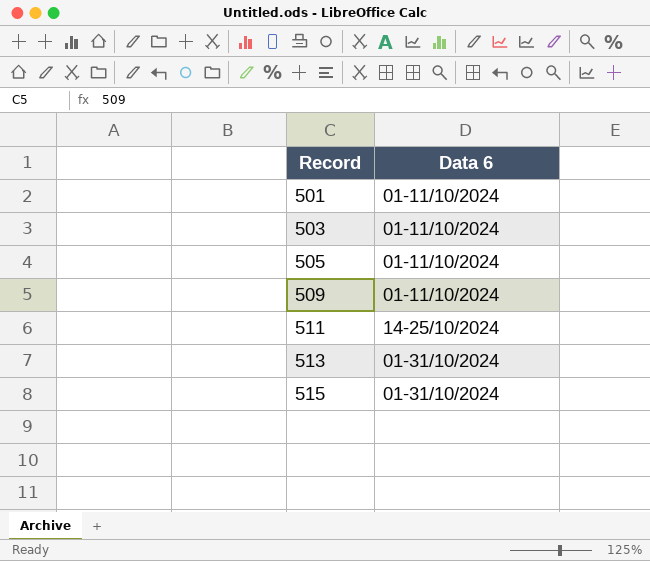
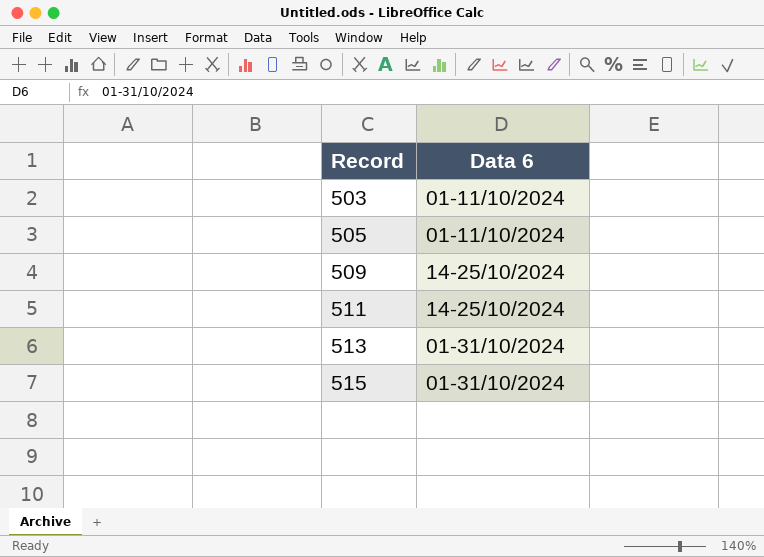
row 501: 01-11/10/2024 -> none
509 | Data 6: 01-11/10/2024 -> 14-25/10/2024

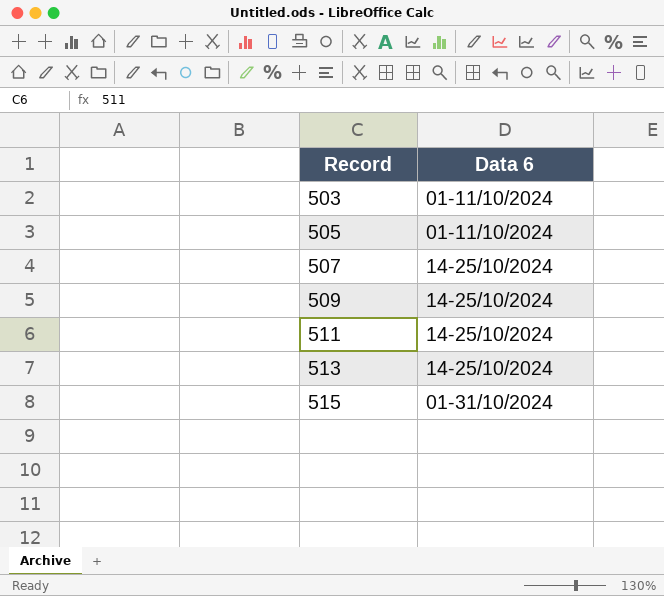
row 507: none -> 14-25/10/2024
513 | Data 6: 01-31/10/2024 -> 14-25/10/2024

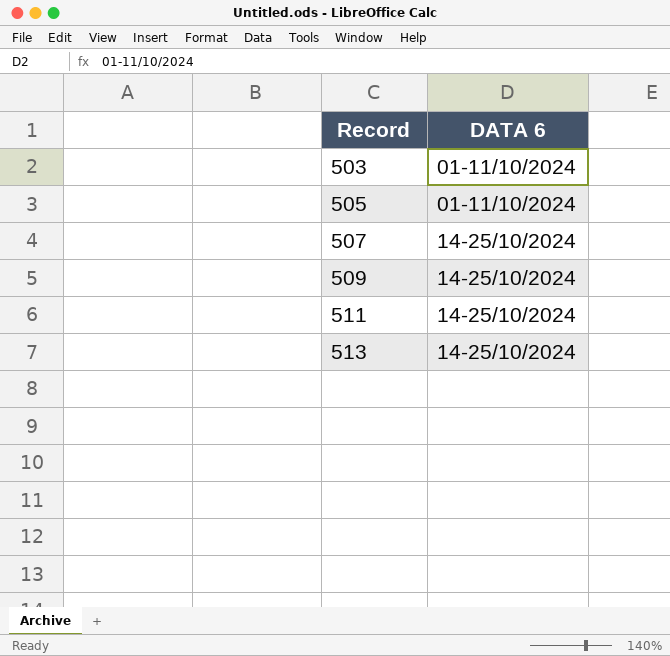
column name: Data 6 -> DATA 6
row 515: 01-31/10/2024 -> none

